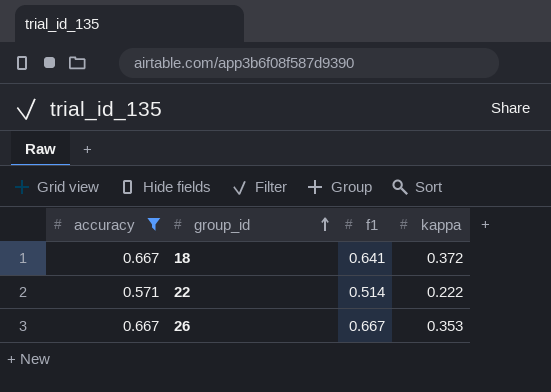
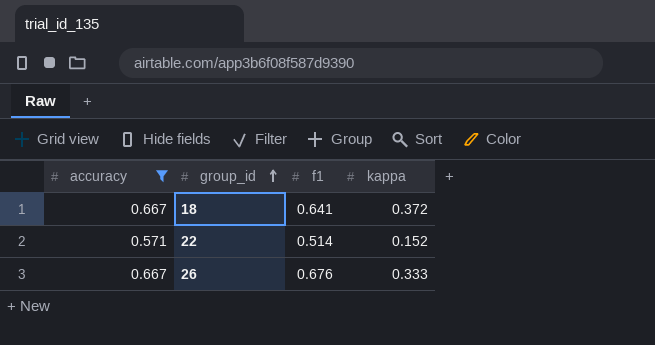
22 | kappa: 0.222 -> 0.152
26 | f1: 0.667 -> 0.676
26 | kappa: 0.353 -> 0.333

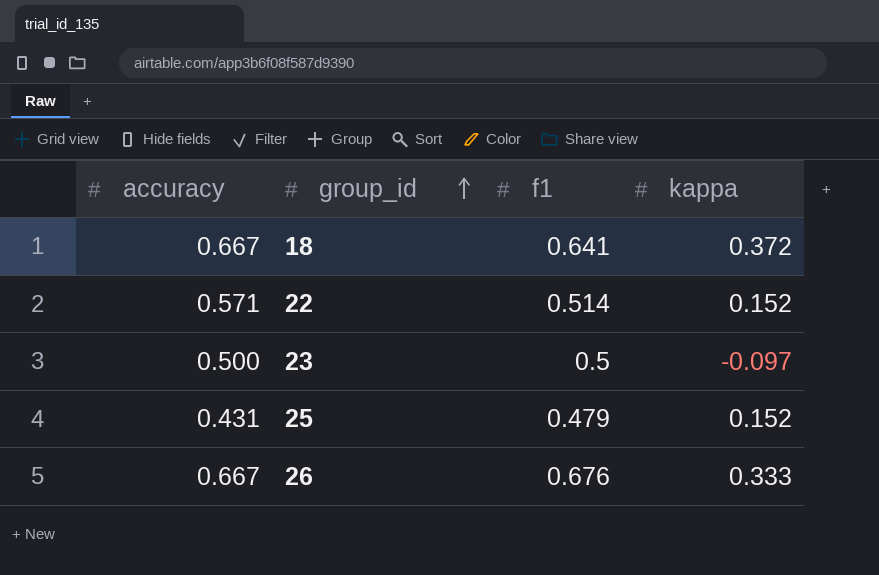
filter: accuracy >= 0.571 -> none

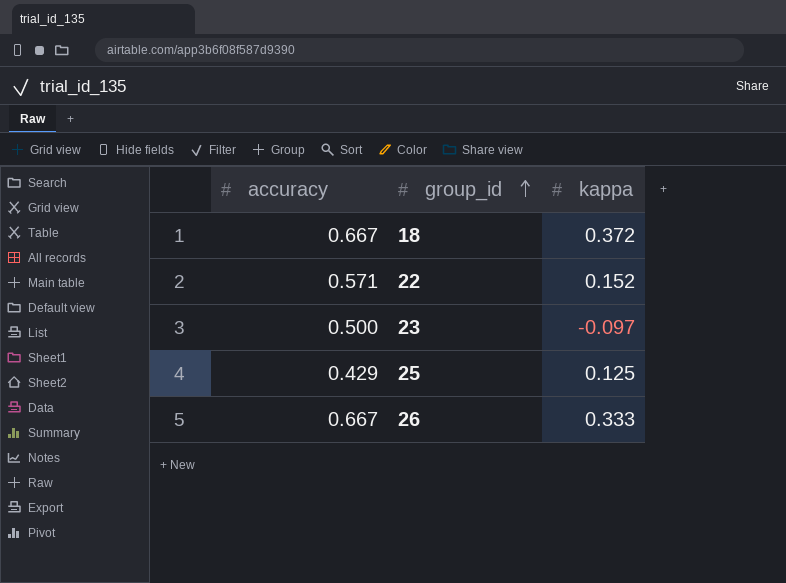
column f1 | position: 3 -> none
25 | accuracy: 0.431 -> 0.429
25 | kappa: 0.152 -> 0.125

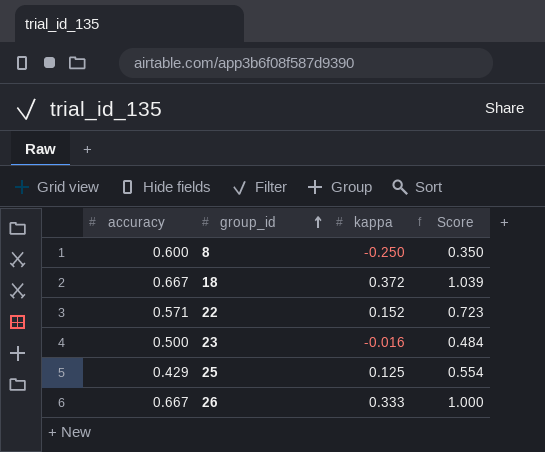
column Score | formula: none -> [accuracy] + [kappa]
row 8: none -> 0.600 | -0.250 | 0.350
23 | kappa: -0.097 -> -0.016

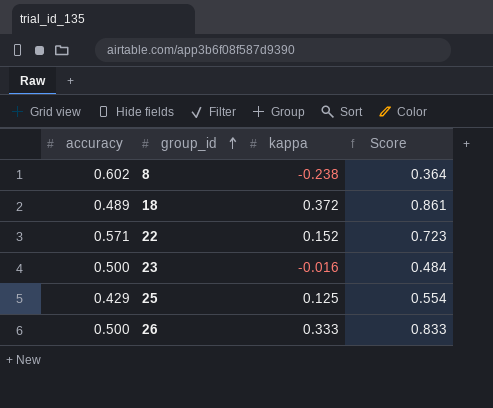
8 | accuracy: 0.600 -> 0.602
8 | kappa: -0.250 -> -0.238
8 | Score: 0.350 -> 0.364
18 | accuracy: 0.667 -> 0.489
18 | Score: 1.039 -> 0.861
26 | accuracy: 0.667 -> 0.500
26 | Score: 1.000 -> 0.833

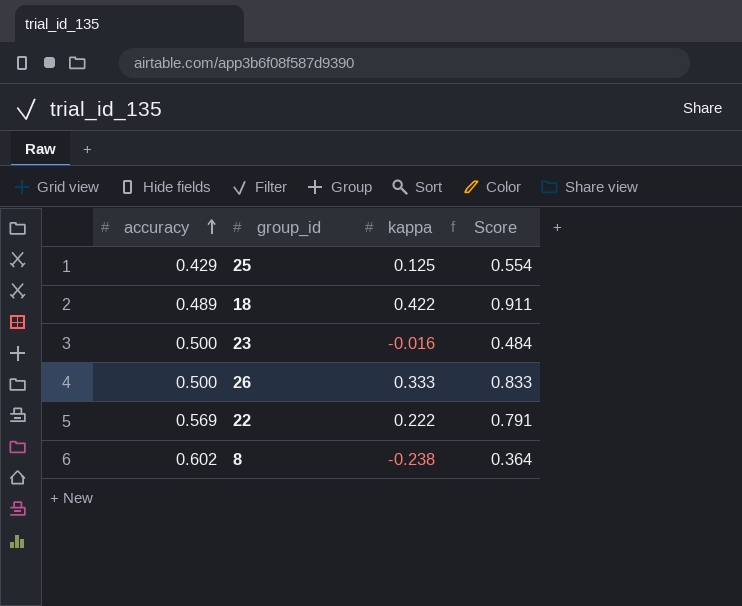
row order: group_id ascending -> accuracy ascending
18 | kappa: 0.372 -> 0.422
18 | Score: 0.861 -> 0.911
22 | accuracy: 0.571 -> 0.569
22 | kappa: 0.152 -> 0.222
22 | Score: 0.723 -> 0.791

